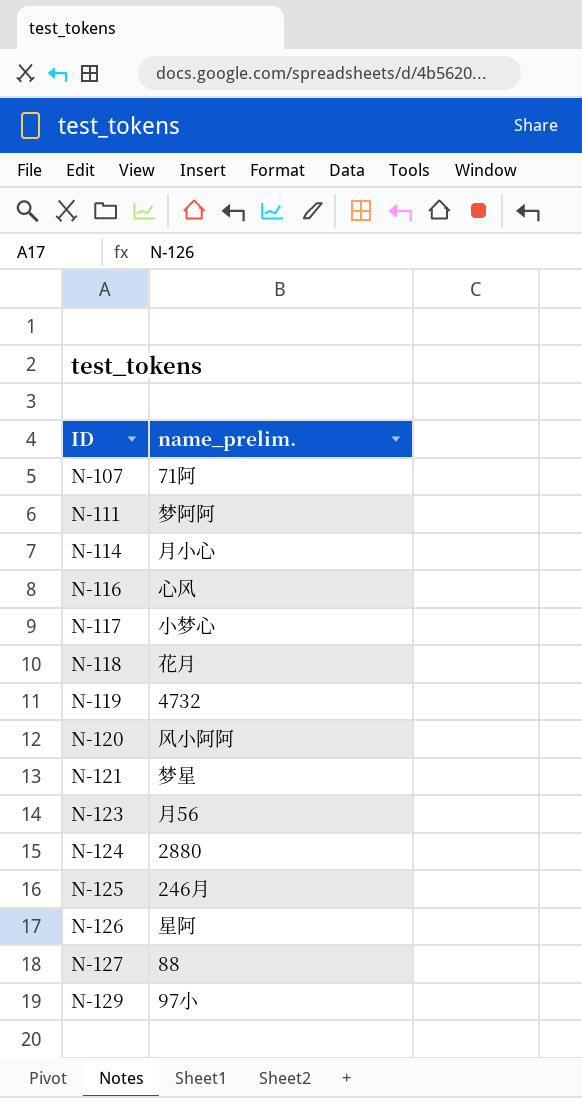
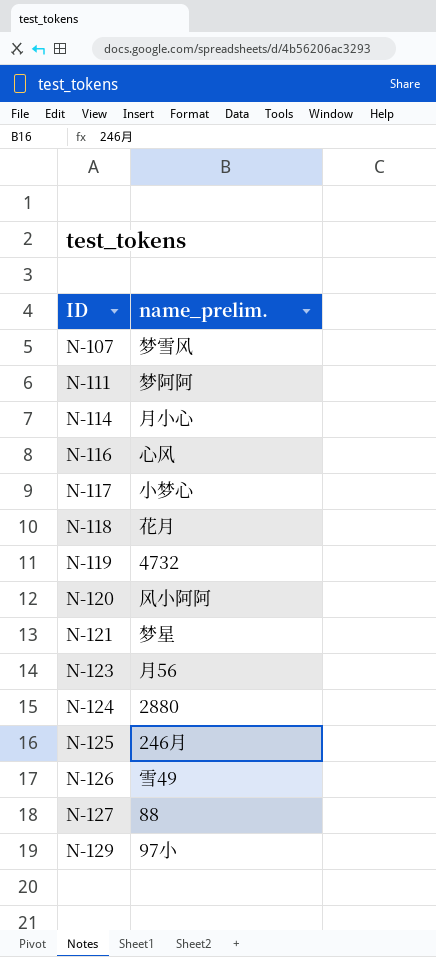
N-107 | name_prelim.: 71阿 -> 梦雪风
N-126 | name_prelim.: 星阿 -> 雪49

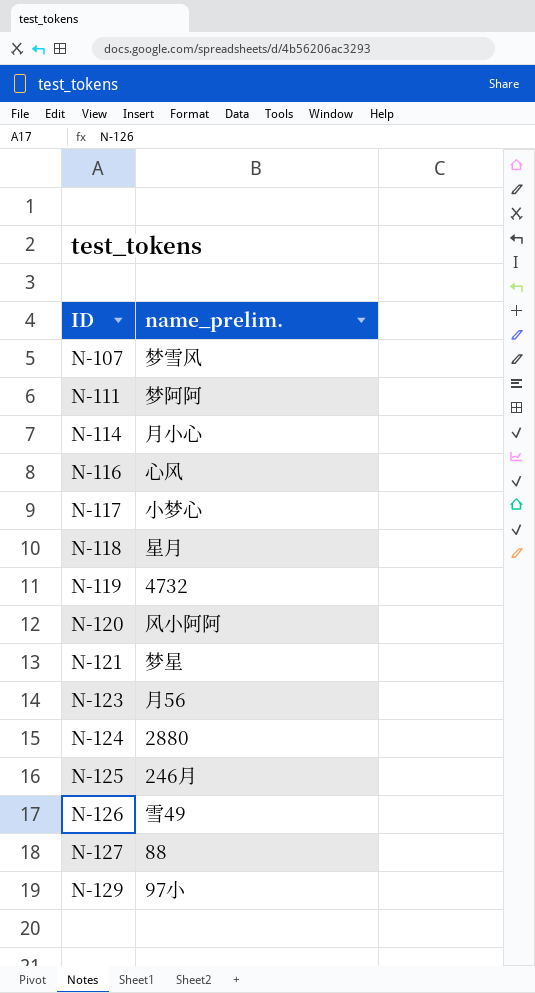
N-118 | name_prelim.: 花月 -> 星月

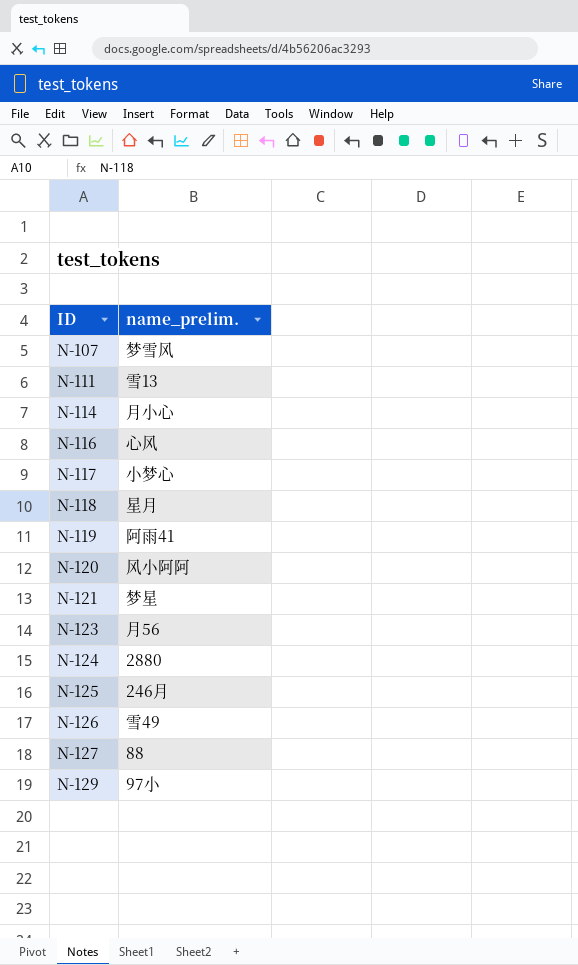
N-111 | name_prelim.: 梦阿阿 -> 雪13
N-119 | name_prelim.: 4732 -> 阿雨41

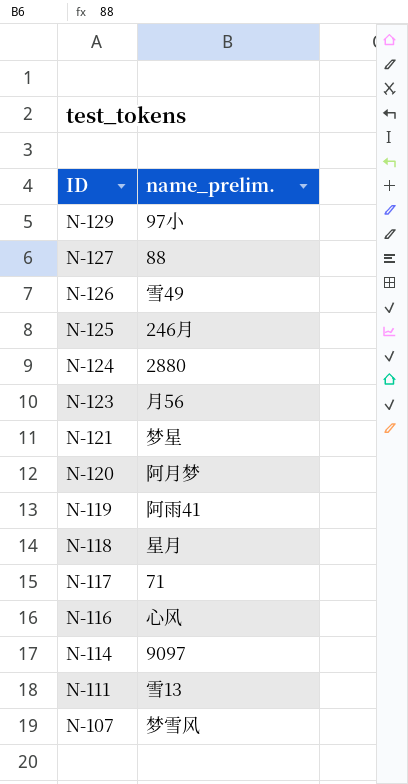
row order: ID ascending -> ID descending
N-120 | name_prelim.: 风小阿阿 -> 阿月梦
N-117 | name_prelim.: 小梦心 -> 71
N-114 | name_prelim.: 月小心 -> 9097

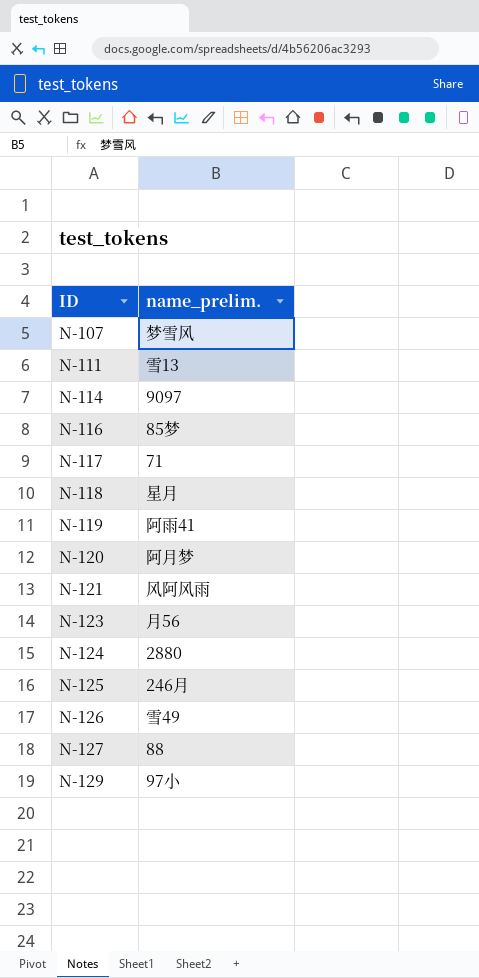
row order: ID descending -> ID ascending
N-116 | name_prelim.: 心风 -> 85梦
N-121 | name_prelim.: 梦星 -> 风阿风雨

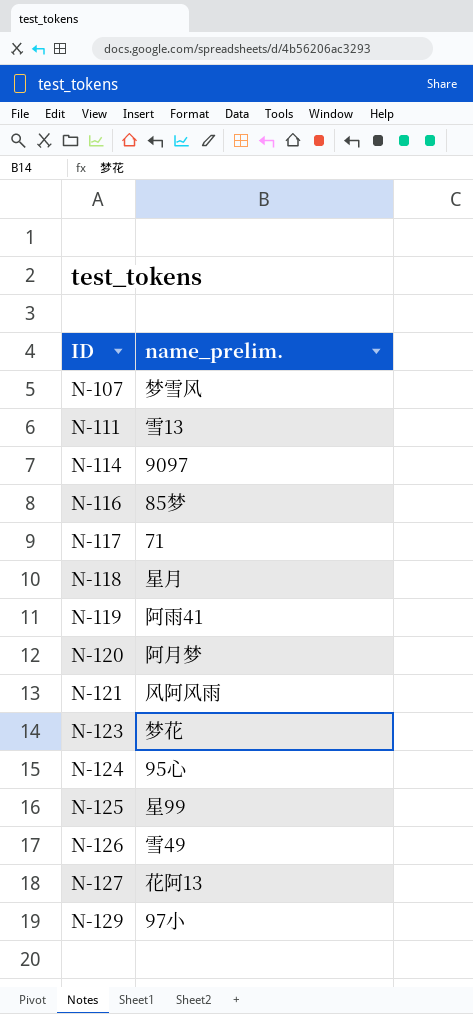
N-123 | name_prelim.: 月56 -> 梦花
N-124 | name_prelim.: 2880 -> 95心
N-125 | name_prelim.: 246月 -> 星99
N-127 | name_prelim.: 88 -> 花阿13

